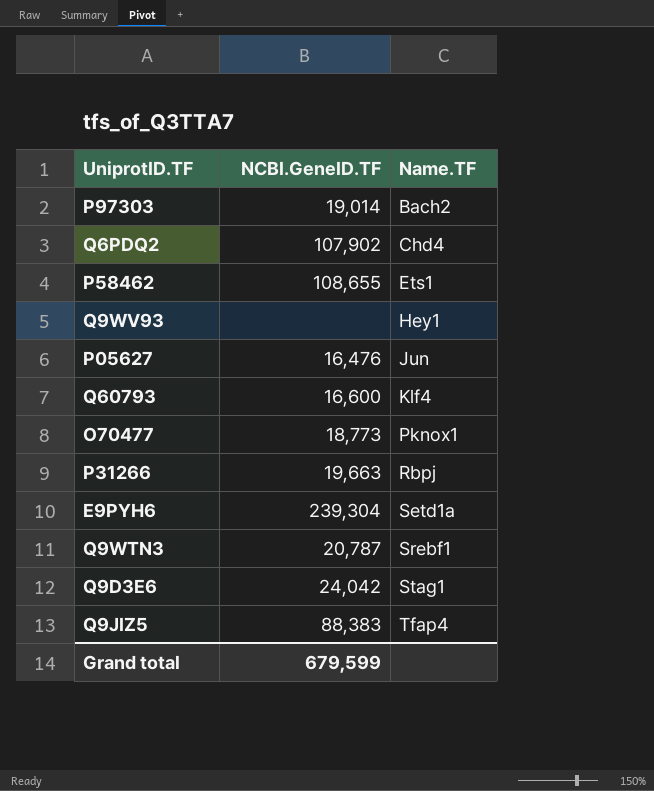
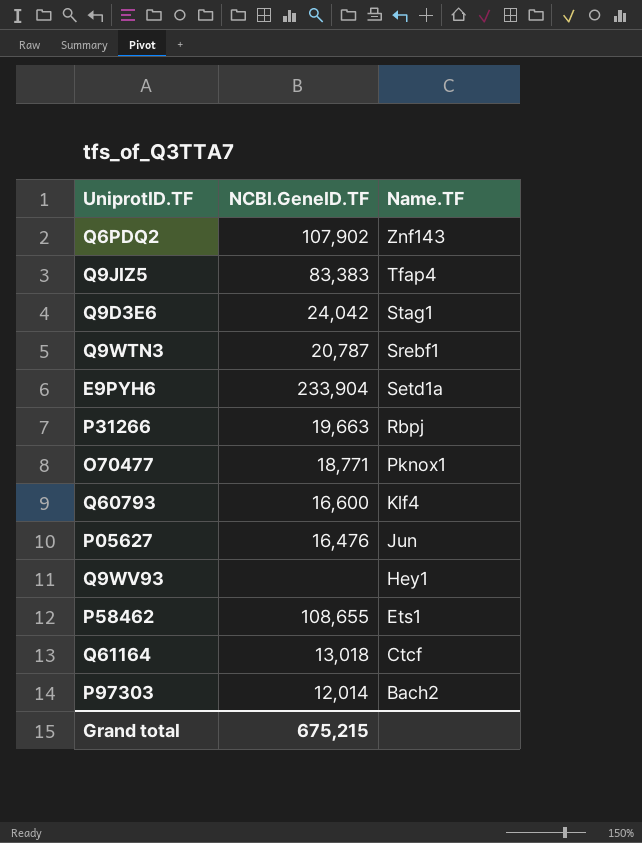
row order: Name.TF ascending -> Name.TF descending
Q6PDQ2 | Name.TF: Chd4 -> Znf143
Q9JIZ5 | NCBI.GeneID.TF: 88,383 -> 83,383
E9PYH6 | NCBI.GeneID.TF: 239,304 -> 233,904
O70477 | NCBI.GeneID.TF: 18,773 -> 18,771
row Q61164: none -> 13,018 | Ctcf
P97303 | NCBI.GeneID.TF: 19,014 -> 12,014
Grand total | NCBI.GeneID.TF: 679,599 -> 675,215

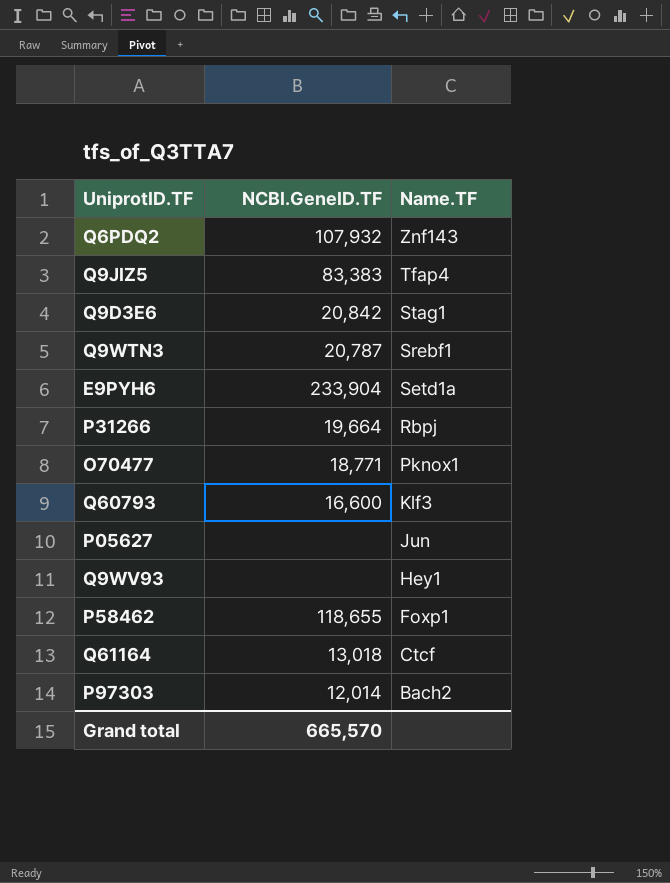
Q6PDQ2 | NCBI.GeneID.TF: 107,902 -> 107,932
Q9D3E6 | NCBI.GeneID.TF: 24,042 -> 20,842
P31266 | NCBI.GeneID.TF: 19,663 -> 19,664
Q60793 | Name.TF: Klf4 -> Klf3
P05627 | NCBI.GeneID.TF: 16,476 -> none
P58462 | NCBI.GeneID.TF: 108,655 -> 118,655
P58462 | Name.TF: Ets1 -> Foxp1
Grand total | NCBI.GeneID.TF: 675,215 -> 665,570

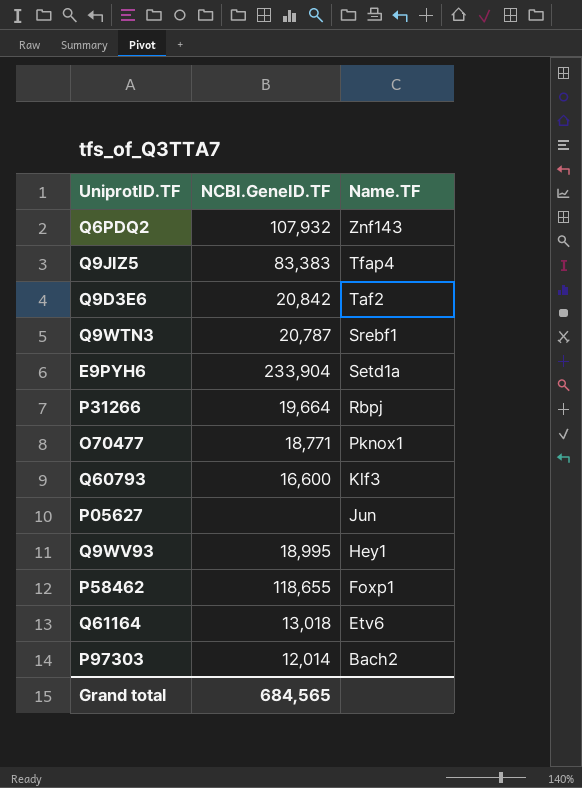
Q9D3E6 | Name.TF: Stag1 -> Taf2
Q9WV93 | NCBI.GeneID.TF: none -> 18,995
Q61164 | Name.TF: Ctcf -> Etv6
Grand total | NCBI.GeneID.TF: 665,570 -> 684,565

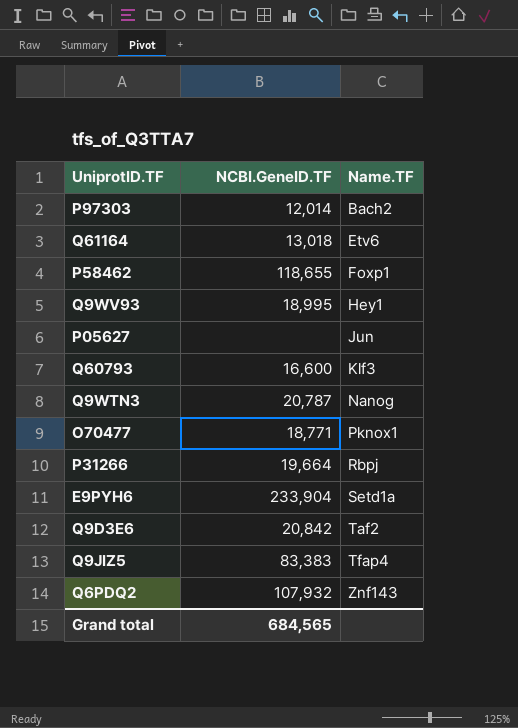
row order: Name.TF descending -> Name.TF ascending
Q9WTN3 | Name.TF: Srebf1 -> Nanog

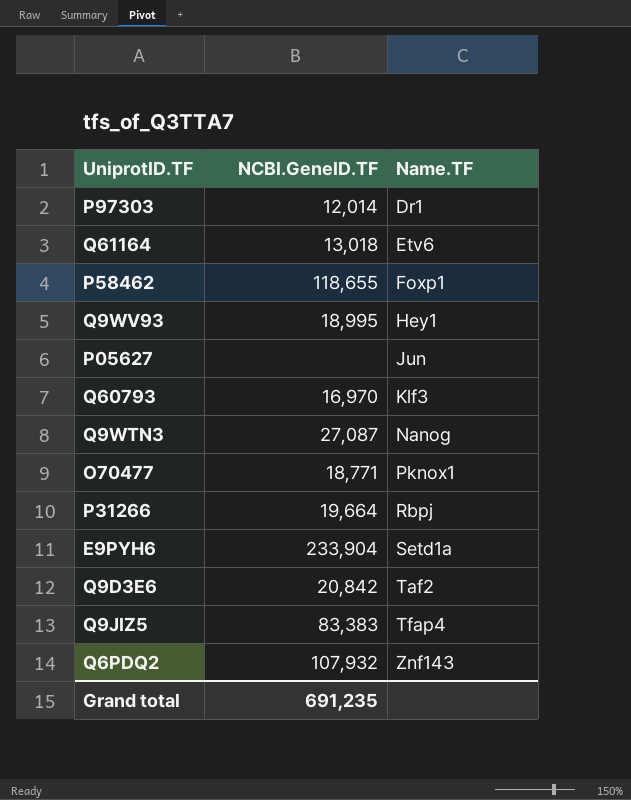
P97303 | Name.TF: Bach2 -> Dr1
Q60793 | NCBI.GeneID.TF: 16,600 -> 16,970
Q9WTN3 | NCBI.GeneID.TF: 20,787 -> 27,087
Grand total | NCBI.GeneID.TF: 684,565 -> 691,235

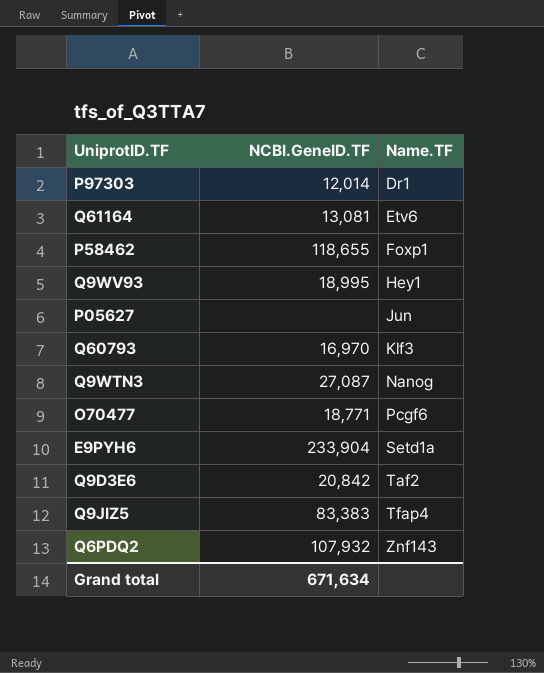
row P31266: 19,664 | Rbpj -> none
Q61164 | NCBI.GeneID.TF: 13,018 -> 13,081
O70477 | Name.TF: Pknox1 -> Pcgf6
Grand total | NCBI.GeneID.TF: 691,235 -> 671,634

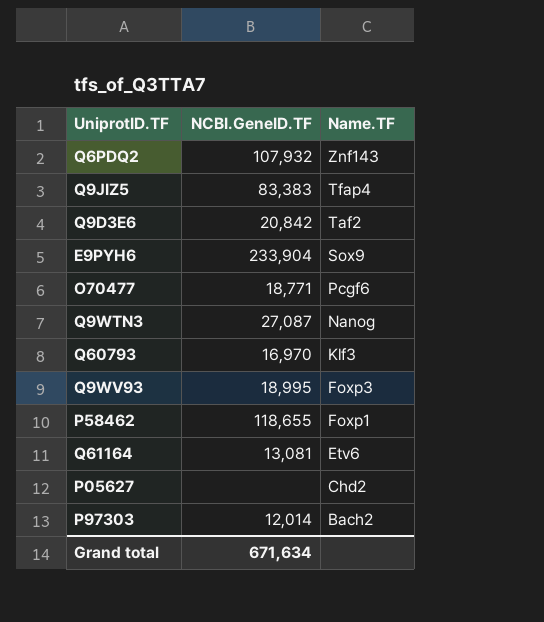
row order: Name.TF ascending -> Name.TF descending
E9PYH6 | Name.TF: Setd1a -> Sox9
Q9WV93 | Name.TF: Hey1 -> Foxp3
P05627 | Name.TF: Jun -> Chd2
P97303 | Name.TF: Dr1 -> Bach2

